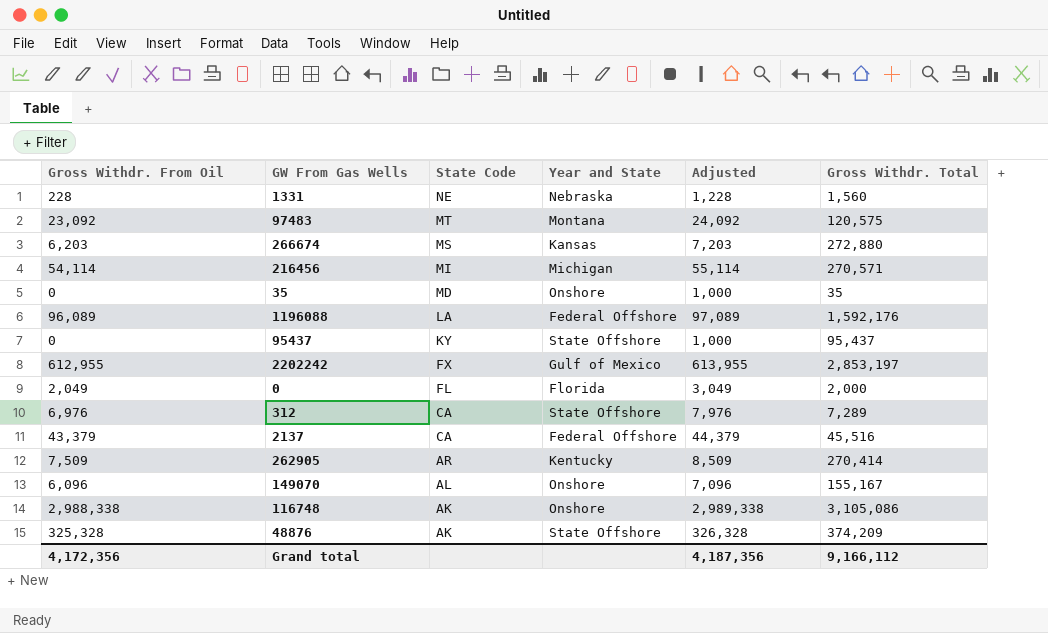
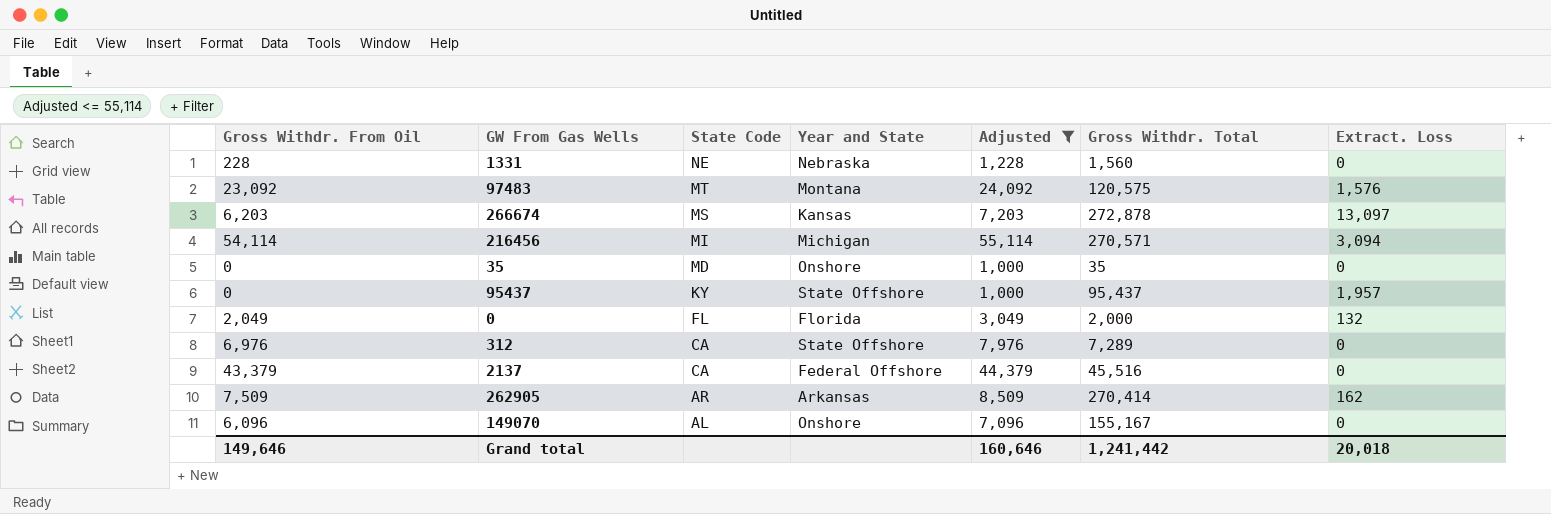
filter: none -> Adjusted <= 55,114
column Extract. Loss | position: none -> 7
266674 | Gross Withdr. Total: 272,880 -> 272,878
262905 | Year and State: Kentucky -> Arkansas
Grand total | Gross Withdr. From Oil: 4,172,356 -> 149,646
Grand total | Adjusted: 4,187,356 -> 160,646
Grand total | Gross Withdr. Total: 9,166,112 -> 1,241,442

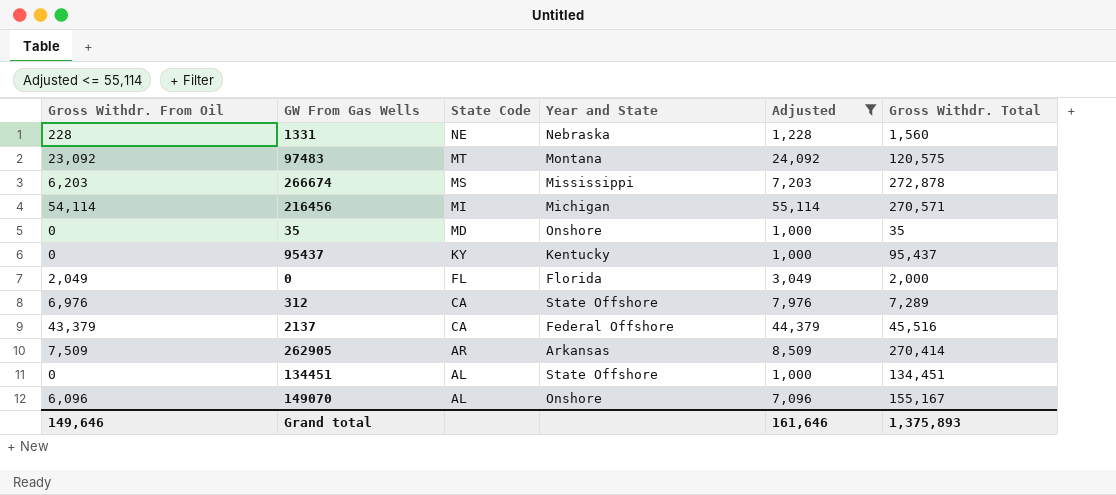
column Extract. Loss | position: 7 -> none
266674 | Year and State: Kansas -> Mississippi
95437 | Year and State: State Offshore -> Kentucky
row 134451: none -> 0 | AL | State Offshore | 1,000 | 134,451
Grand total | Adjusted: 160,646 -> 161,646
Grand total | Gross Withdr. Total: 1,241,442 -> 1,375,893

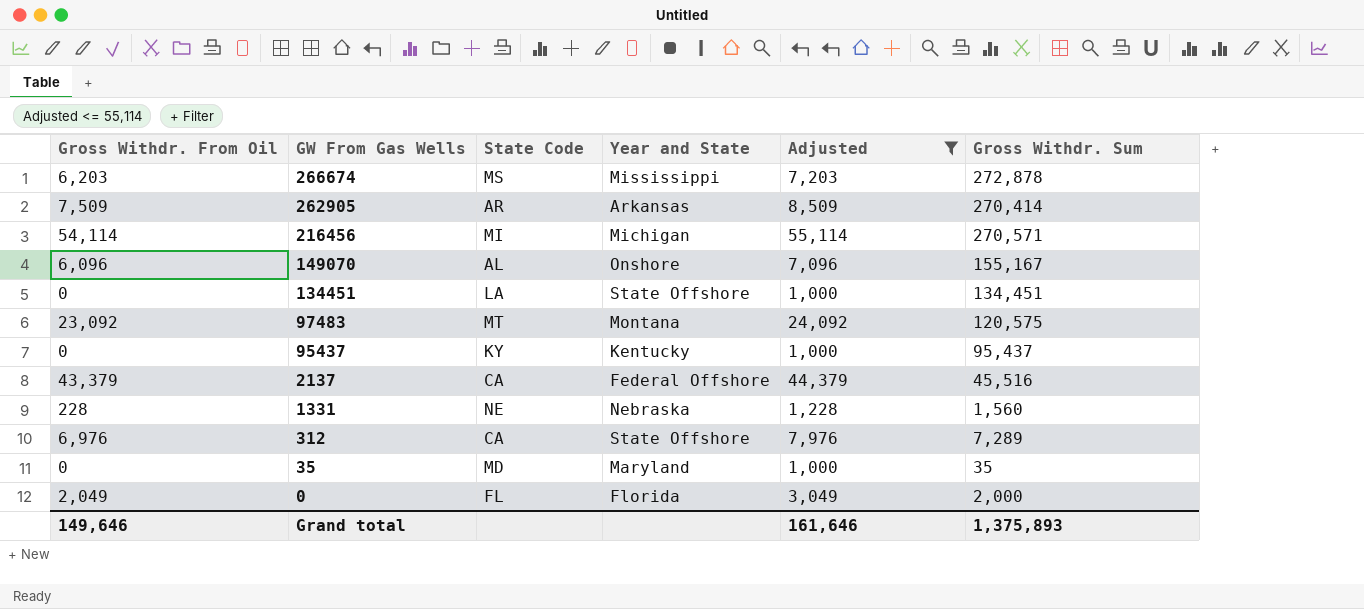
row order: State Code descending -> GW From Gas Wells descending
column name: Gross Withdr. Total -> Gross Withdr. Sum
134451 | State Code: AL -> LA
35 | Year and State: Onshore -> Maryland

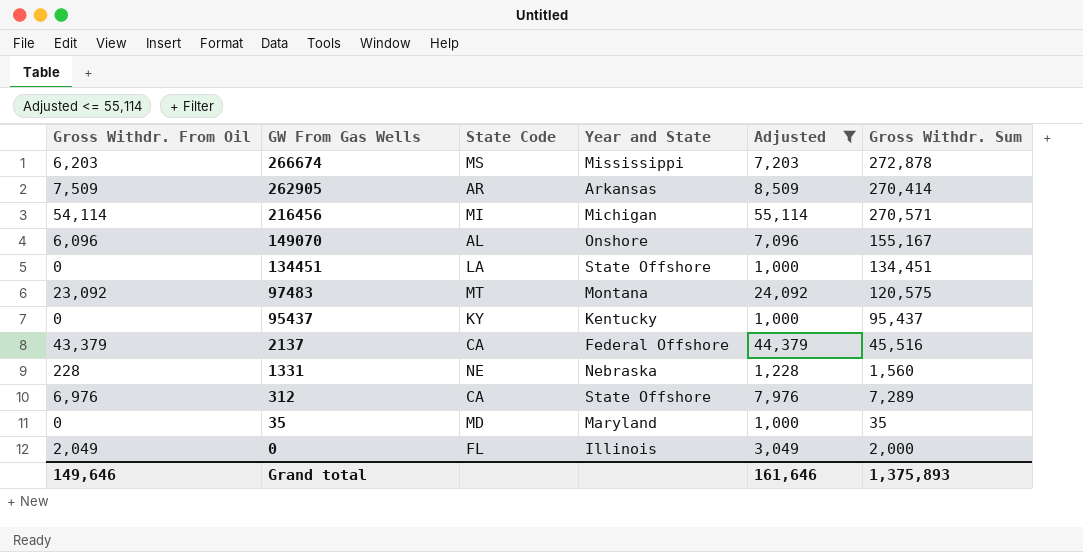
0 | Year and State: Florida -> Illinois

